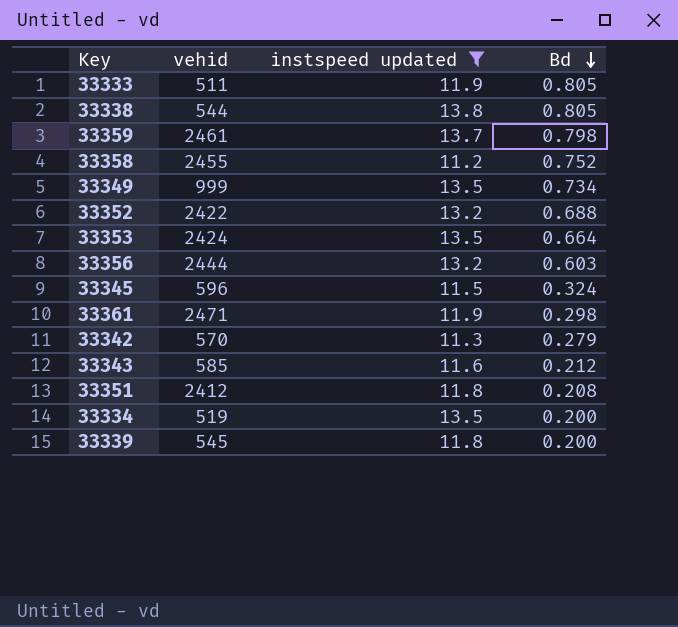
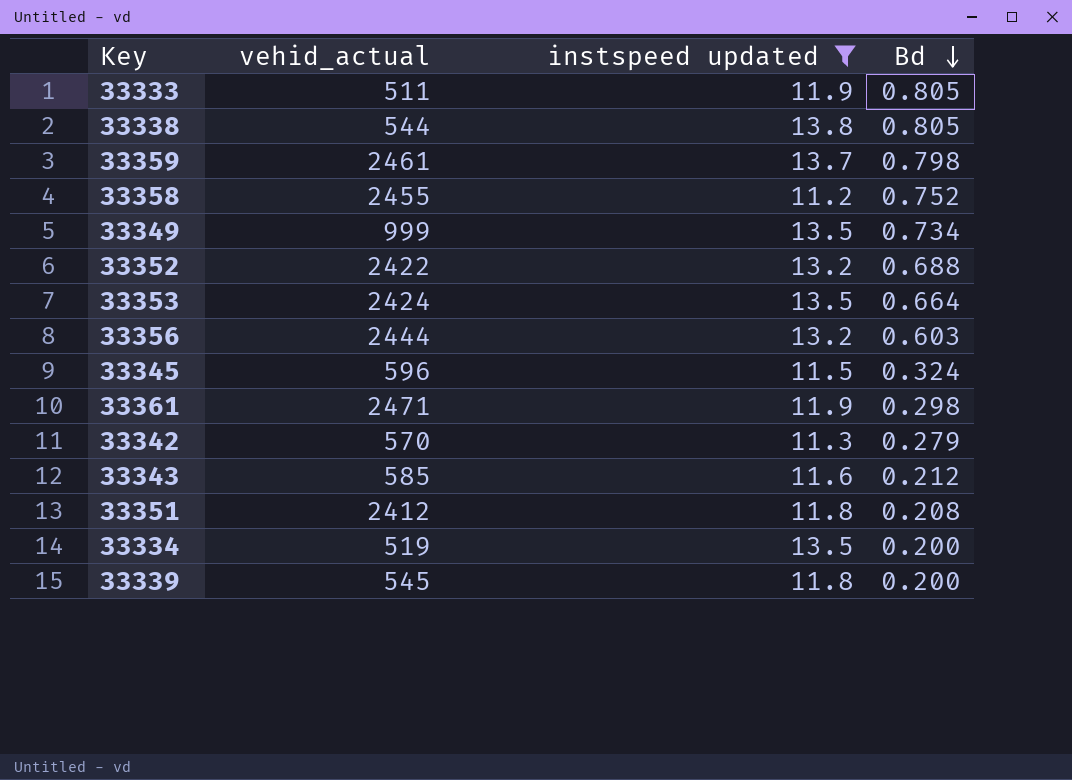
column name: vehid -> vehid_actual

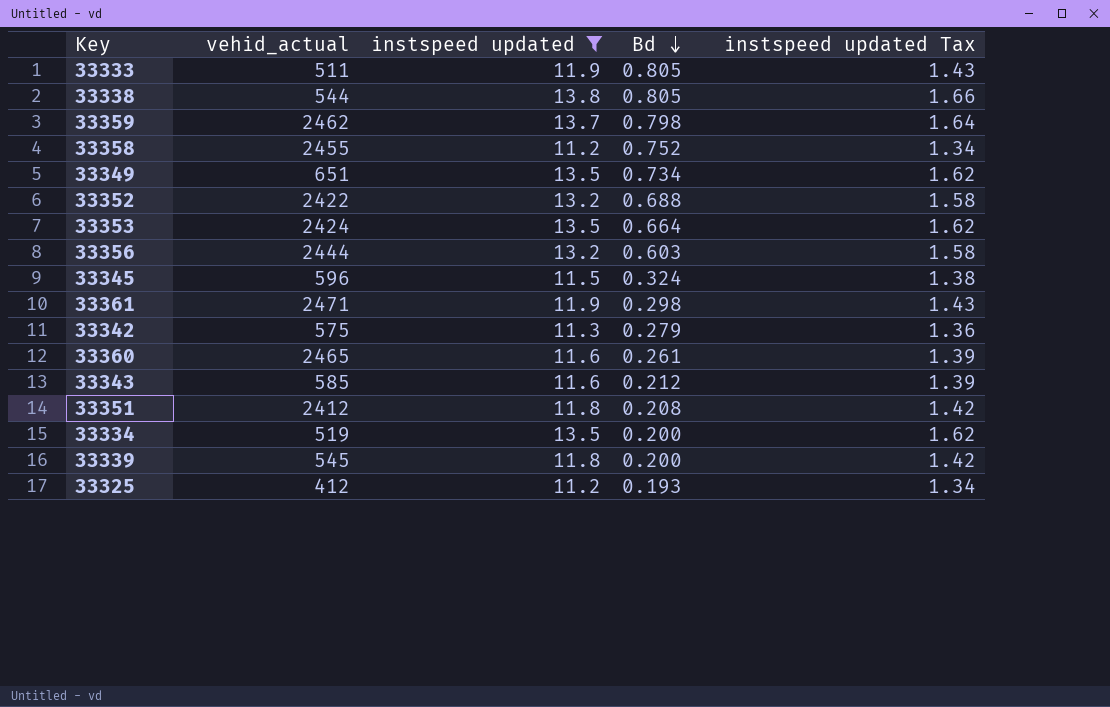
column instspeed updated Tax | formula: none -> [instspeed updated] * 0.12
33359 | vehid_actual: 2461 -> 2462
33349 | vehid_actual: 999 -> 651
33342 | vehid_actual: 570 -> 575
row 33360: none -> 2465 | 11.6 | 0.261 | 1.39
row 33325: none -> 412 | 11.2 | 0.193 | 1.34

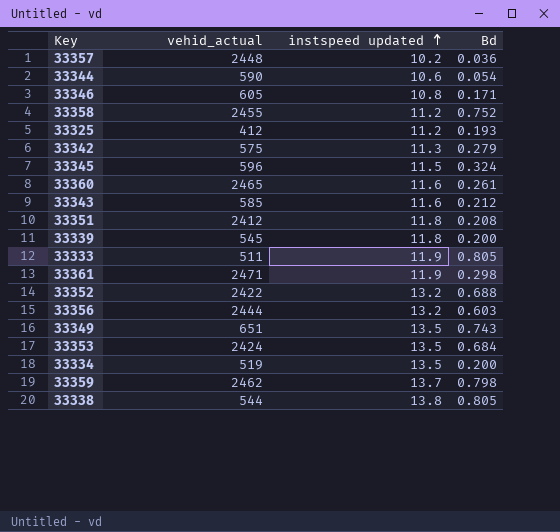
filter: instspeed updated >= 11.2 -> none
row order: Bd descending -> instspeed updated ascending
column instspeed updated Tax | formula: [instspeed updated] * 0.12 -> none
33349 | Bd: 0.734 -> 0.743
33353 | Bd: 0.664 -> 0.684

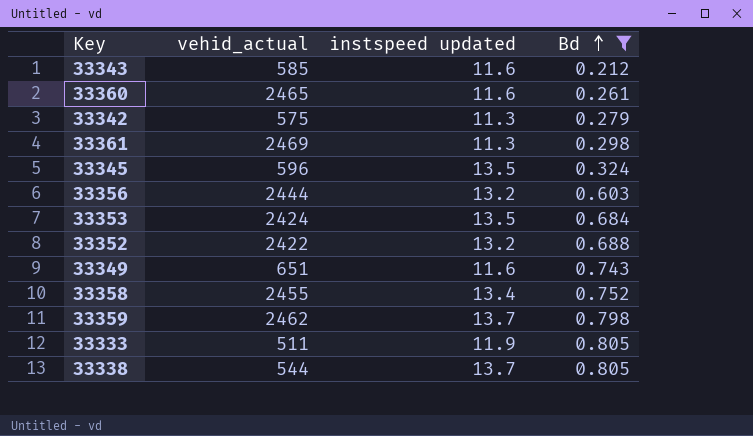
filter: none -> Bd >= 0.212
row order: instspeed updated ascending -> Bd ascending
33361 | vehid_actual: 2471 -> 2469
33361 | instspeed updated: 11.9 -> 11.3
33345 | instspeed updated: 11.5 -> 13.5
33349 | instspeed updated: 13.5 -> 11.6
33358 | instspeed updated: 11.2 -> 13.4
33338 | instspeed updated: 13.8 -> 13.7

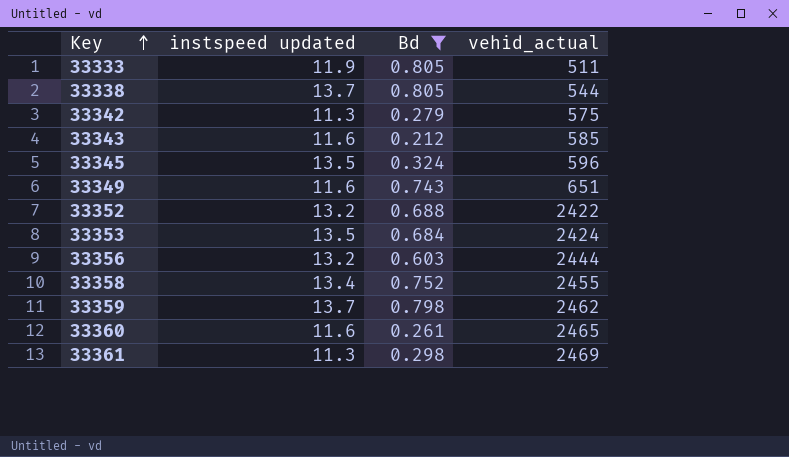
row order: Bd ascending -> Key ascending
column vehid_actual | position: 2 -> 4

